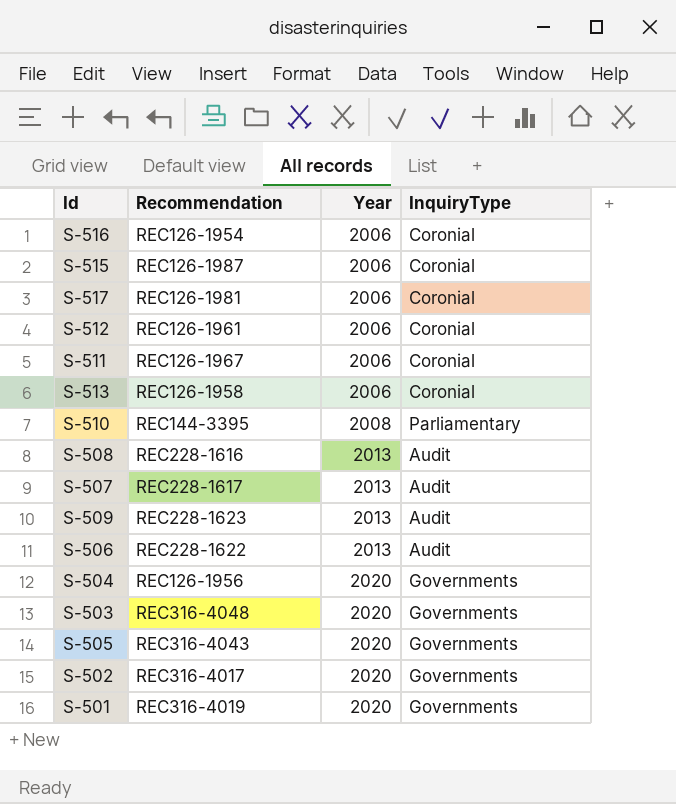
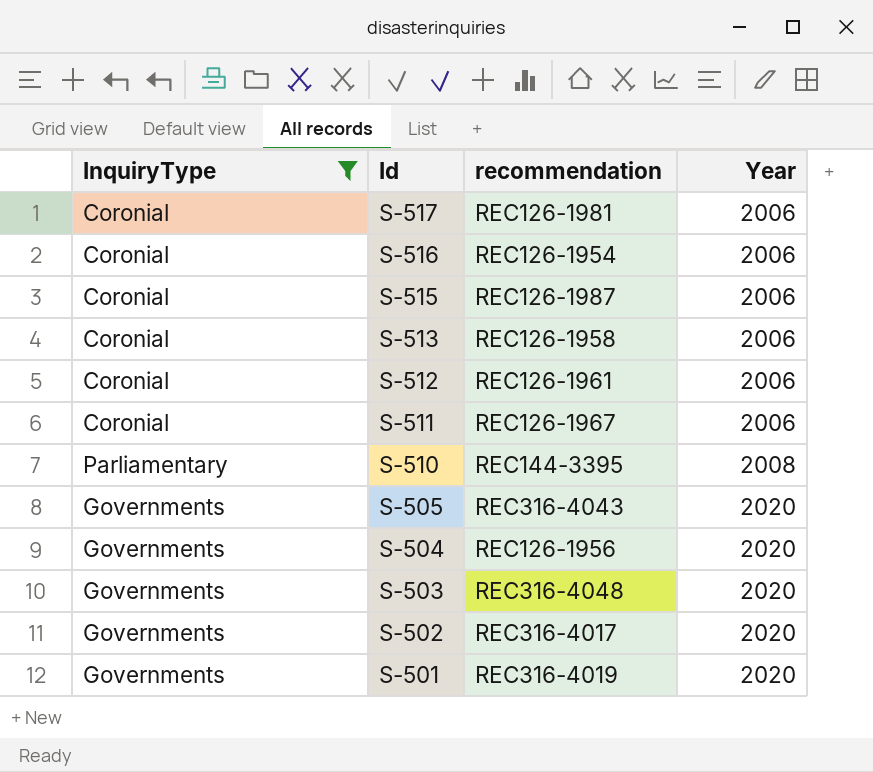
filter: none -> InquiryType != Audit
row order: Year ascending -> Id descending
column InquiryType | position: 4 -> 1
column name: Recommendation -> recommendation

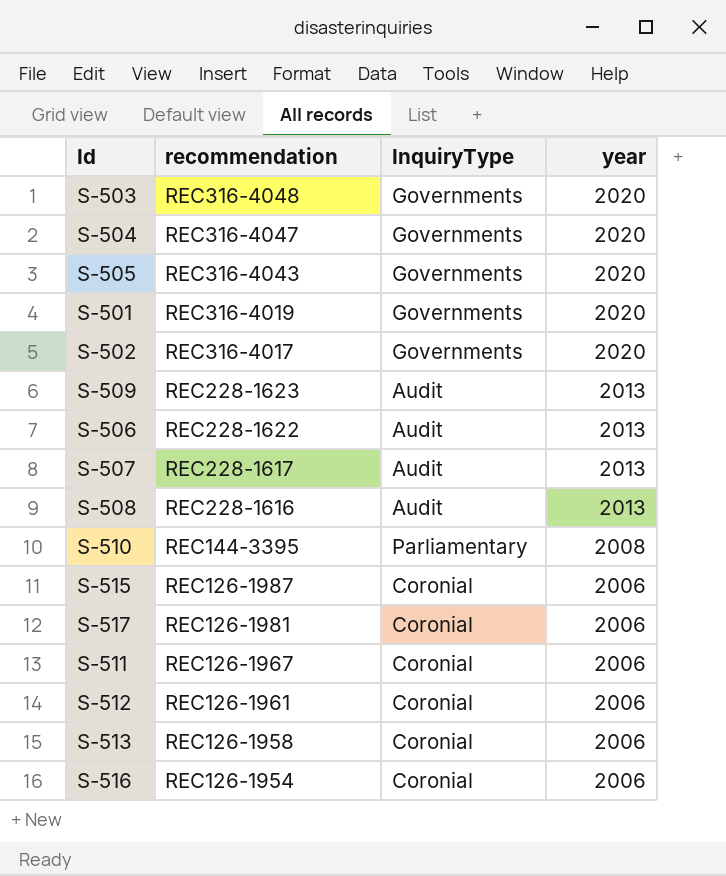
filter: InquiryType != Audit -> none
row order: Id descending -> recommendation descending
column InquiryType | position: 1 -> 3
column name: Year -> year
S-504 | recommendation: REC126-1956 -> REC316-4047

